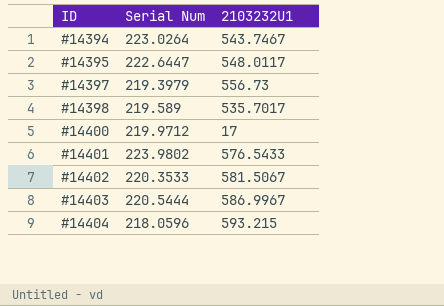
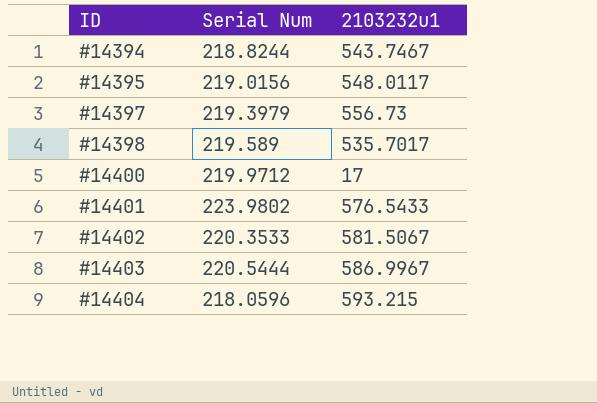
column name: 2103232U1 -> 2103232u1
#14394 | Serial Num: 223.0264 -> 218.8244
#14395 | Serial Num: 222.6447 -> 219.0156

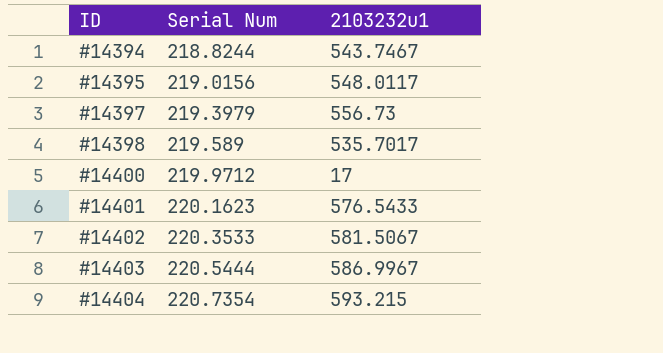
#14401 | Serial Num: 223.9802 -> 220.1623
#14404 | Serial Num: 218.0596 -> 220.7354

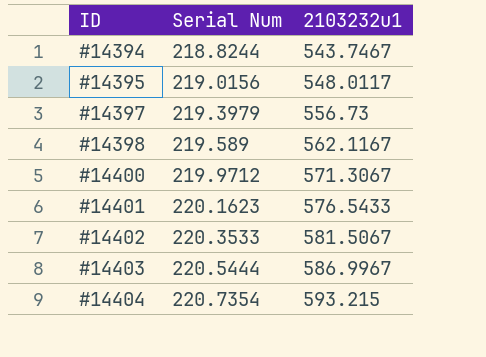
#14398 | 2103232u1: 535.7017 -> 562.1167
#14400 | 2103232u1: 17 -> 571.3067

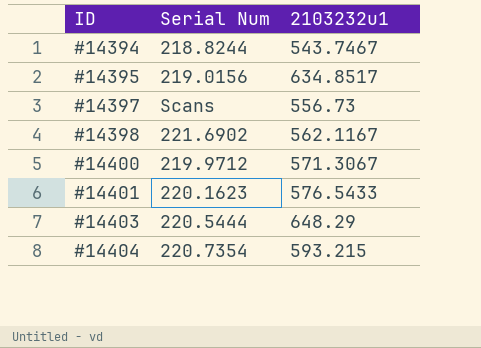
row #14402: 220.3533 | 581.5067 -> none
#14395 | 2103232u1: 548.0117 -> 634.8517
#14397 | Serial Num: 219.3979 -> Scans
#14398 | Serial Num: 219.589 -> 221.6902
#14403 | 2103232u1: 586.9967 -> 648.29

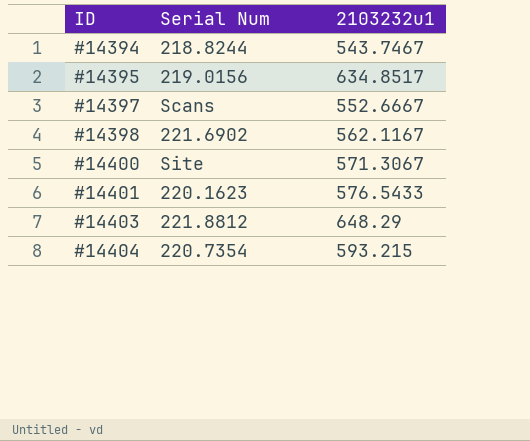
#14397 | 2103232u1: 556.73 -> 552.6667
#14400 | Serial Num: 219.9712 -> Site
#14403 | Serial Num: 220.5444 -> 221.8812

